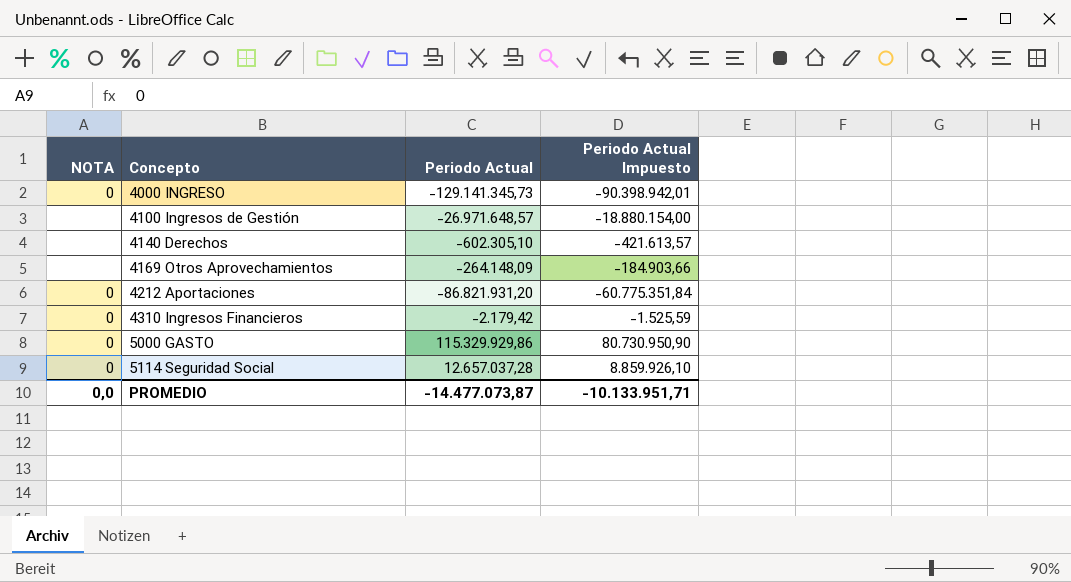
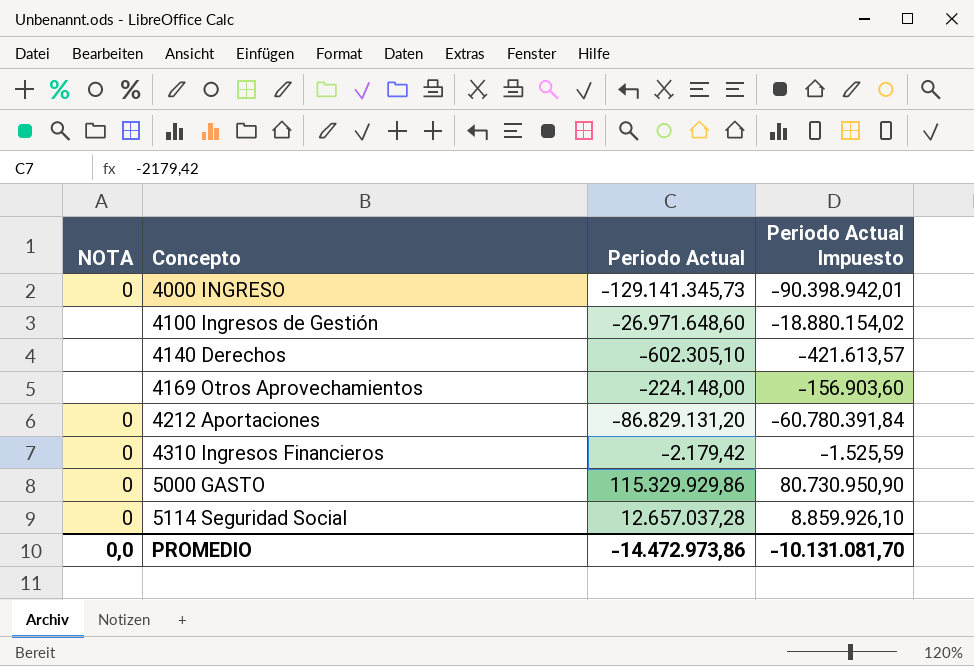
4100 Ingresos de Gestión | Periodo Actual: -26.971.648,57 -> -26.971.648,60
4100 Ingresos de Gestión | Periodo Actual Impuesto: -18.880.154,00 -> -18.880.154,02
4169 Otros Aprovechamientos | Periodo Actual: -264.148,09 -> -224.148,00
4169 Otros Aprovechamientos | Periodo Actual Impuesto: -184.903,66 -> -156.903,60
4212 Aportaciones | Periodo Actual: -86.821.931,20 -> -86.829.131,20
4212 Aportaciones | Periodo Actual Impuesto: -60.775.351,84 -> -60.780.391,84
PROMEDIO | Periodo Actual: -14.477.073,87 -> -14.472.973,86
PROMEDIO | Periodo Actual Impuesto: -10.133.951,71 -> -10.131.081,70

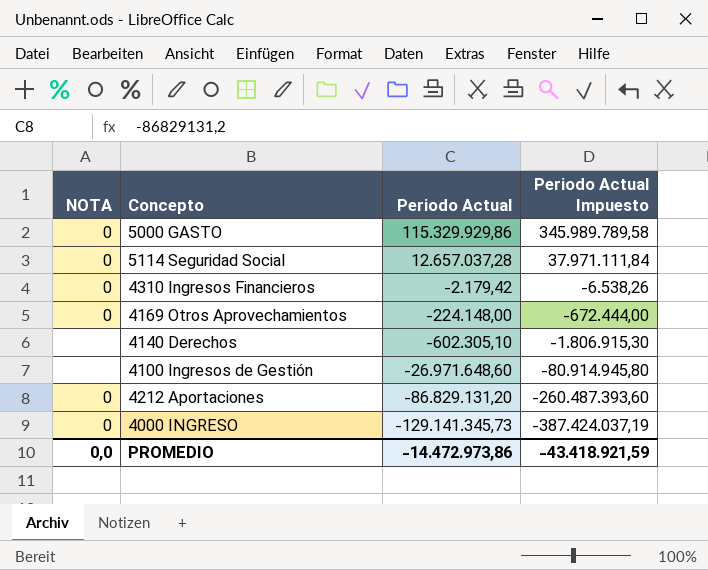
row order: Concepto ascending -> Periodo Actual descending
column Periodo Actual Impuesto | formula: [Periodo Actual] * 0,7 -> [Periodo Actual] * 3
4169 Otros Aprovechamientos | NOTA: none -> 0
PROMEDIO | Periodo Actual Impuesto: -10.131.081,70 -> -43.418.921,59

